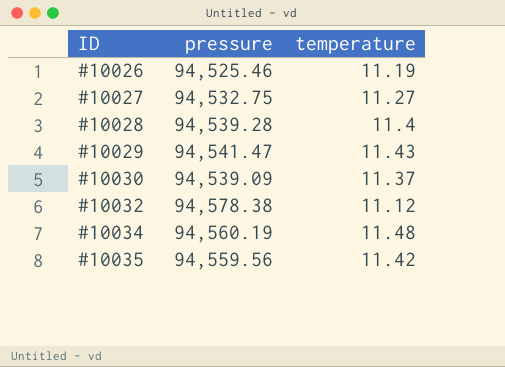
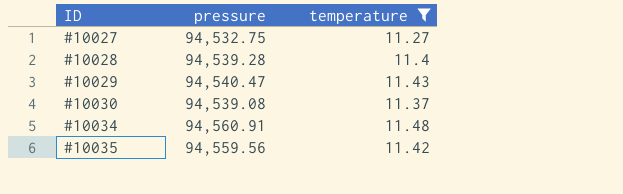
filter: none -> temperature >= 11.27
#10029 | pressure: 94,541.47 -> 94,540.47
#10030 | pressure: 94,539.09 -> 94,539.08
#10034 | pressure: 94,560.19 -> 94,560.91

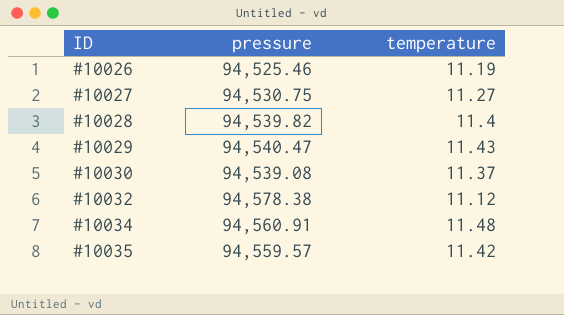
filter: temperature >= 11.27 -> none
#10027 | pressure: 94,532.75 -> 94,530.75
#10028 | pressure: 94,539.28 -> 94,539.82
#10035 | pressure: 94,559.56 -> 94,559.57

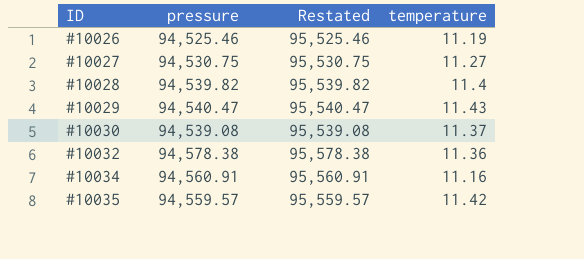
column Restated | formula: none -> [pressure] + 1000
#10032 | temperature: 11.12 -> 11.36
#10034 | temperature: 11.48 -> 11.16

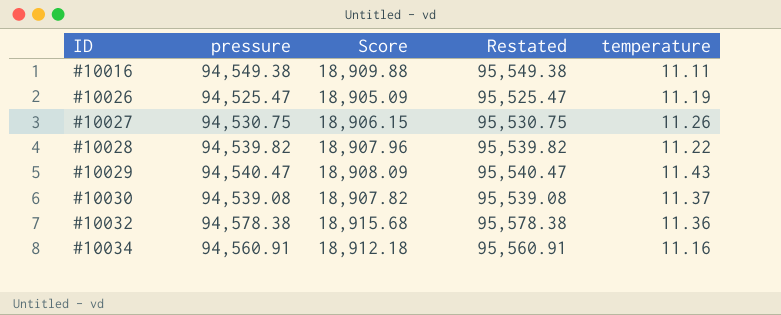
column Score | formula: none -> [pressure] * 0.2
row #10035: 94,559.57 | 95,559.57 | 11.42 -> none
row #10016: none -> 94,549.38 | 18,909.88 | 95,549.38 | 11.11
#10026 | pressure: 94,525.46 -> 94,525.47
#10026 | Restated: 95,525.46 -> 95,525.47
#10027 | temperature: 11.27 -> 11.26
#10028 | temperature: 11.4 -> 11.22

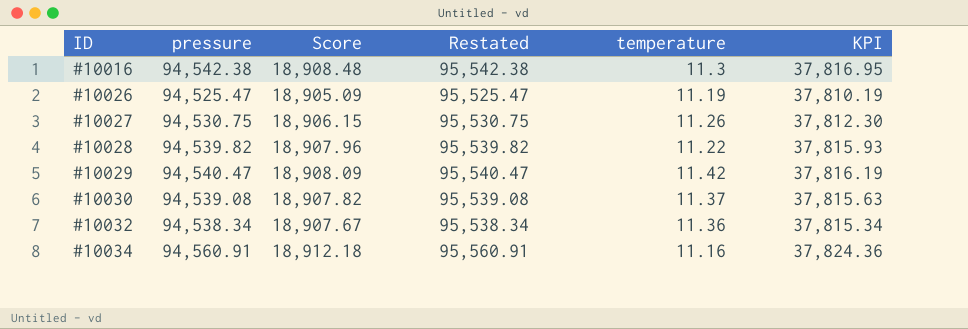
column KPI | formula: none -> [pressure] * 0.4
#10016 | pressure: 94,549.38 -> 94,542.38
#10016 | Score: 18,909.88 -> 18,908.48
#10016 | Restated: 95,549.38 -> 95,542.38
#10016 | temperature: 11.11 -> 11.3
#10029 | temperature: 11.43 -> 11.42
#10032 | pressure: 94,578.38 -> 94,538.34
#10032 | Score: 18,915.68 -> 18,907.67
#10032 | Restated: 95,578.38 -> 95,538.34

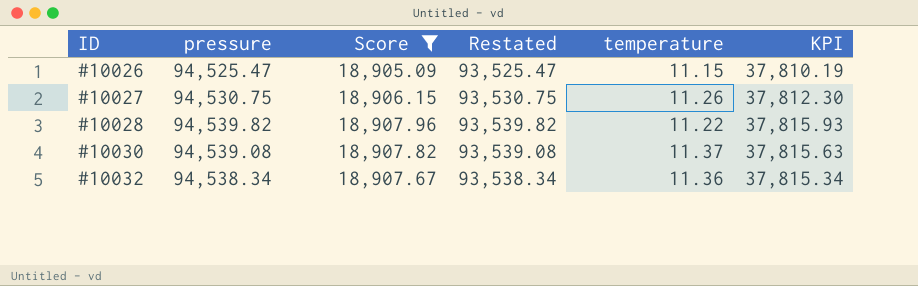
filter: none -> Score <= 18,907.96
column Restated | formula: [pressure] + 1000 -> [pressure] - 1000
#10026 | temperature: 11.19 -> 11.15

